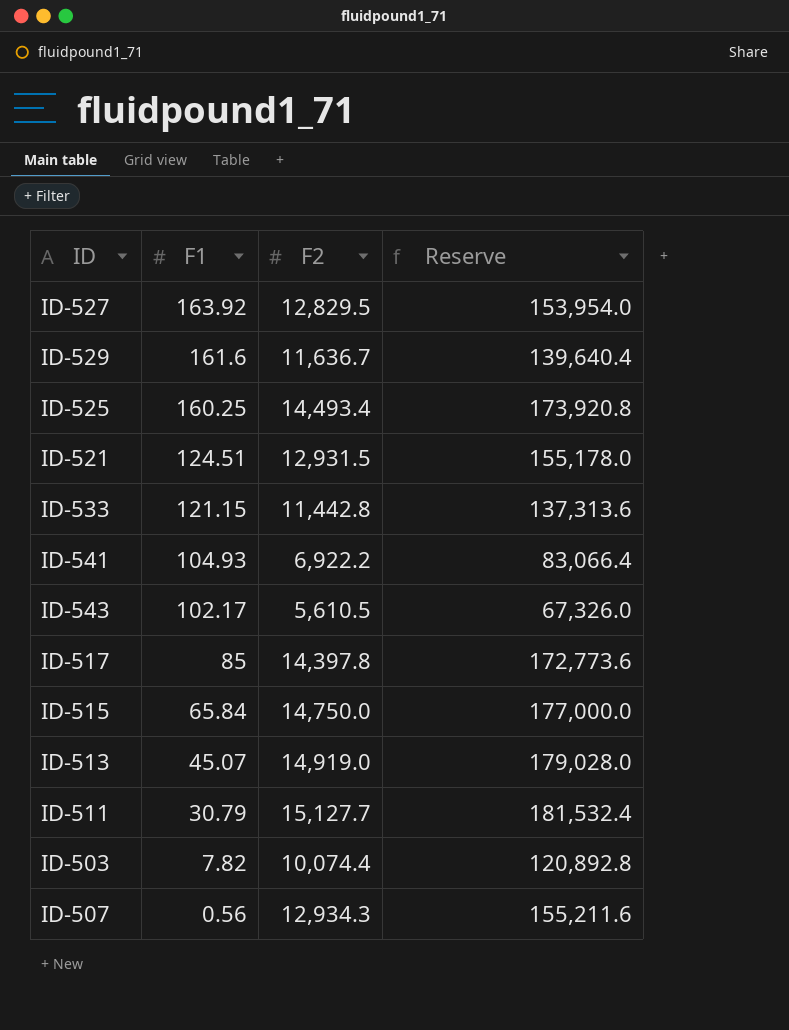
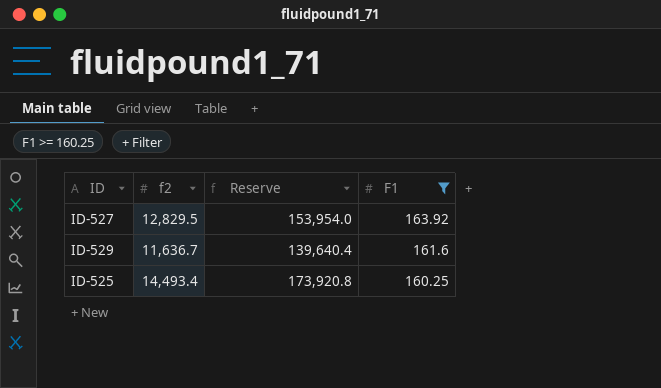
filter: none -> F1 >= 160.25
column name: F2 -> f2
column F1 | position: 2 -> 4

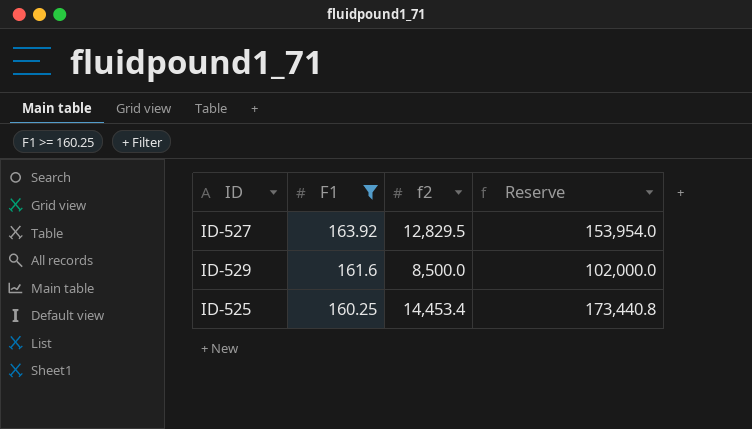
column F1 | position: 4 -> 2
ID-529 | f2: 11,636.7 -> 8,500.0
ID-529 | Reserve: 139,640.4 -> 102,000.0
ID-525 | f2: 14,493.4 -> 14,453.4
ID-525 | Reserve: 173,920.8 -> 173,440.8

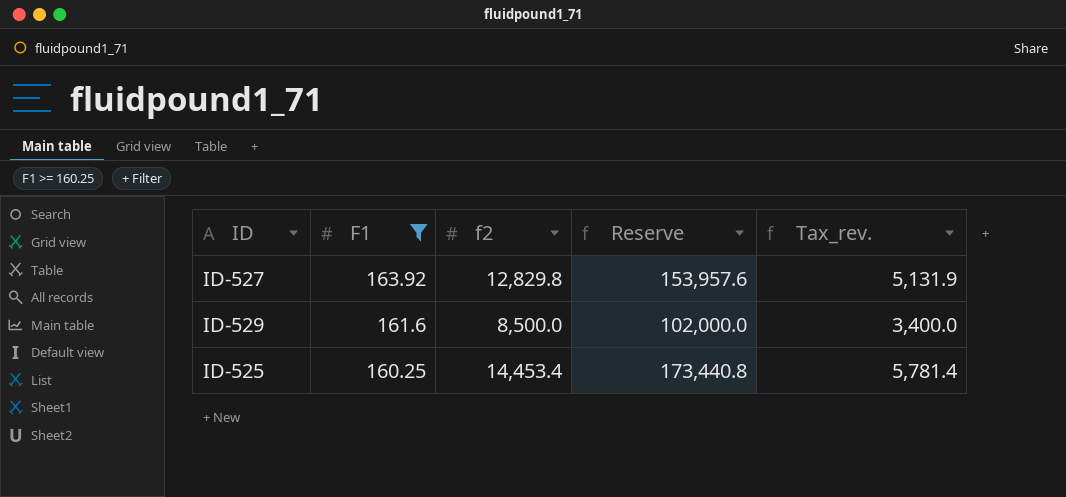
column Tax_rev. | formula: none -> [f2] * 0.4
ID-527 | f2: 12,829.5 -> 12,829.8
ID-527 | Reserve: 153,954.0 -> 153,957.6

